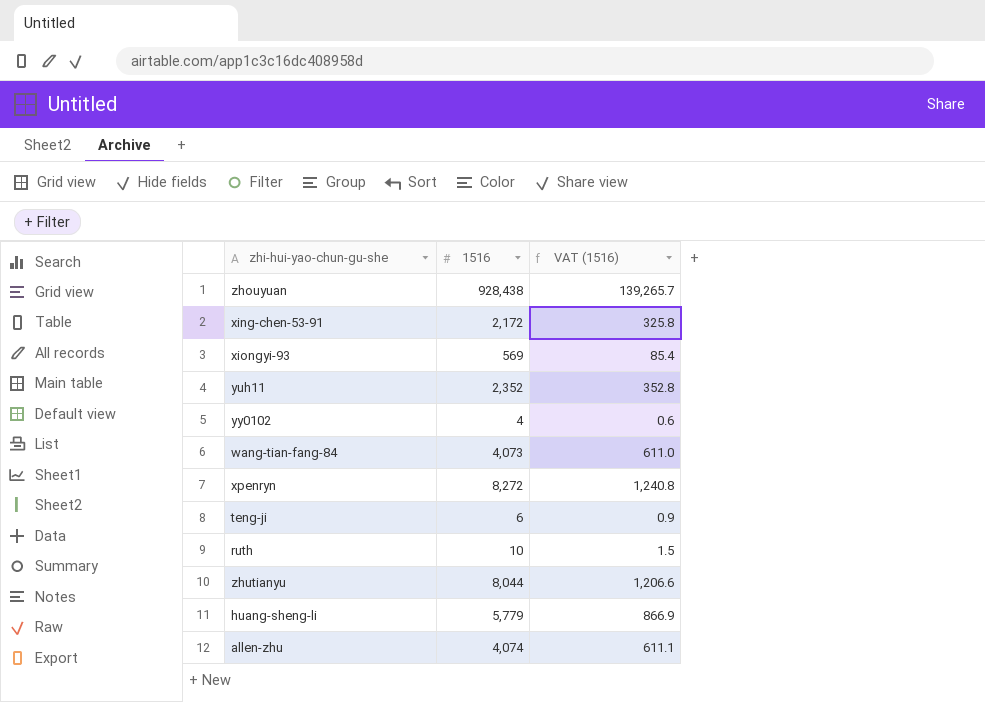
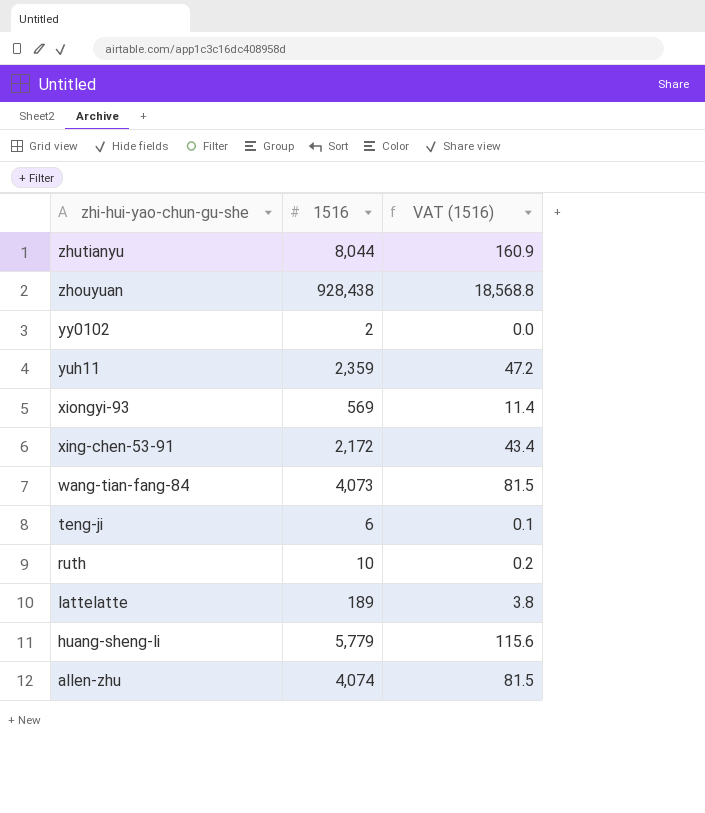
row order: none -> zhi-hui-yao-chun-gu-she descending
column VAT (1516) | formula: [1516] * 0.15 -> [1516] * 0.02
row xpenryn: 8,272 | 1,240.8 -> none
yy0102 | 1516: 4 -> 2
yuh11 | 1516: 2,352 -> 2,359
row lattelatte: none -> 189 | 3.8

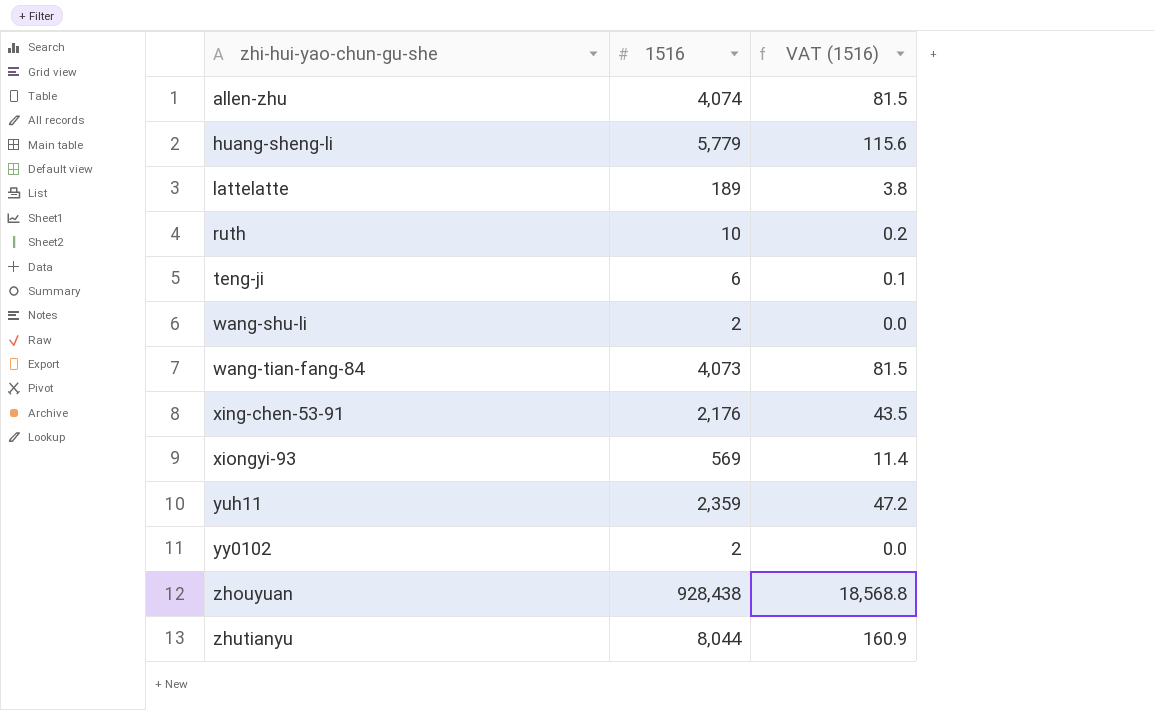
row order: zhi-hui-yao-chun-gu-she descending -> zhi-hui-yao-chun-gu-she ascending
row wang-shu-li: none -> 2 | 0.0
xing-chen-53-91 | 1516: 2,172 -> 2,176
xing-chen-53-91 | VAT (1516): 43.4 -> 43.5

